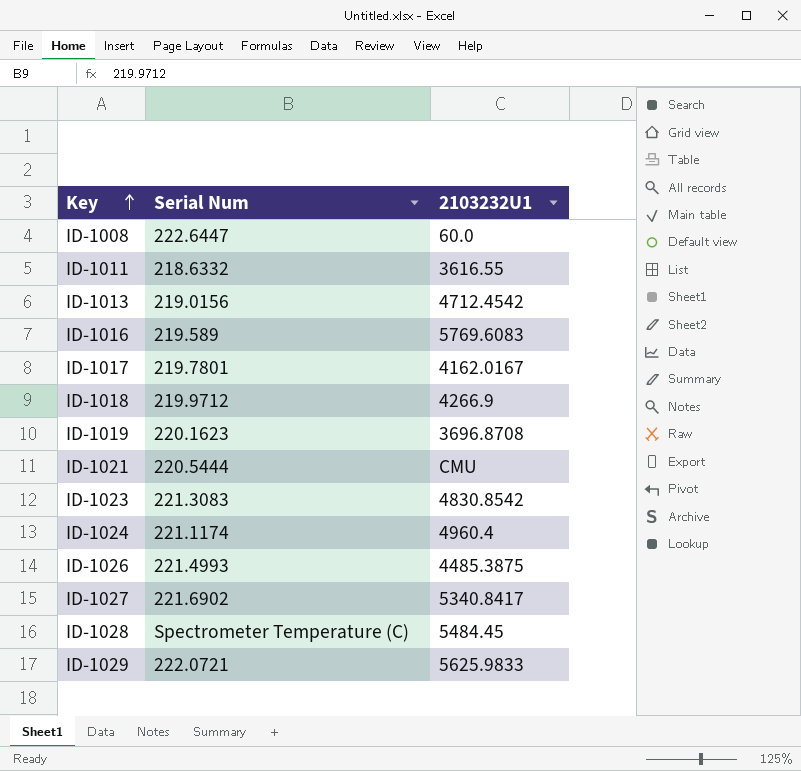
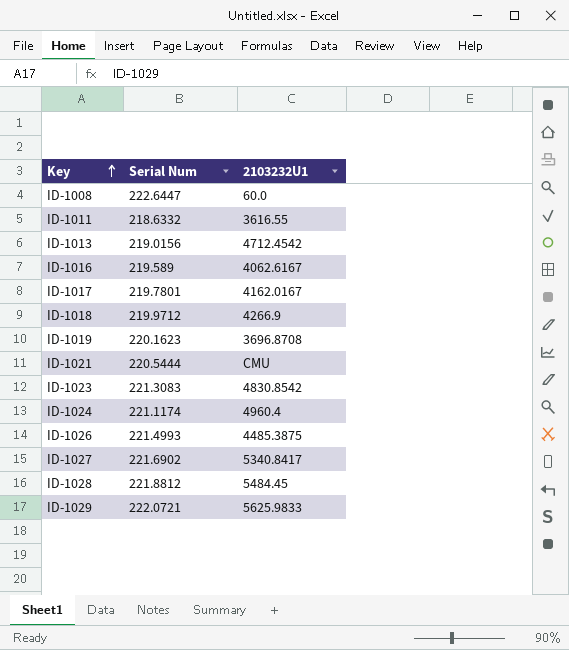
ID-1016 | 2103232U1: 5769.6083 -> 4062.6167
ID-1028 | Serial Num: Spectrometer Temperature (C) -> 221.8812

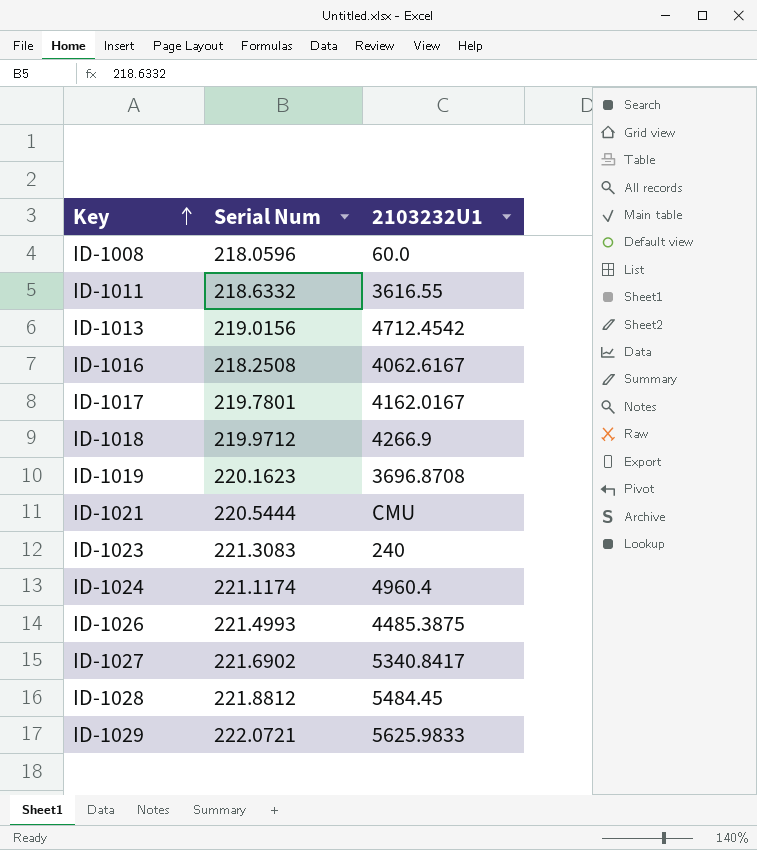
ID-1008 | Serial Num: 222.6447 -> 218.0596
ID-1016 | Serial Num: 219.589 -> 218.2508
ID-1023 | 2103232U1: 4830.8542 -> 240

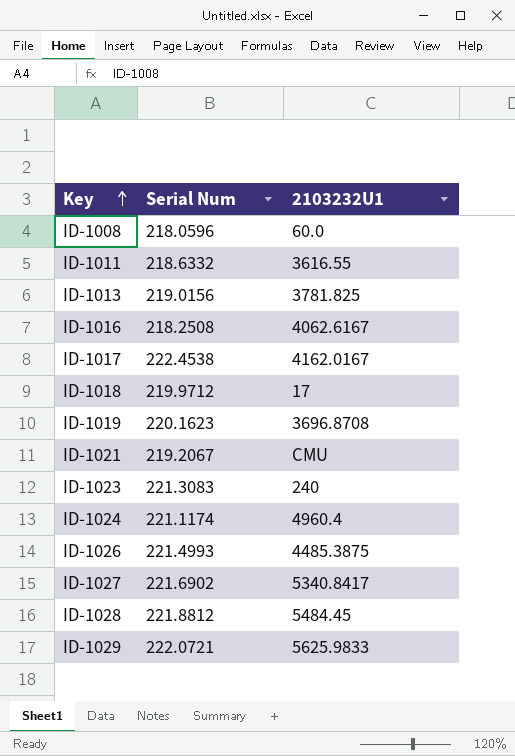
ID-1013 | 2103232U1: 4712.4542 -> 3781.825
ID-1017 | Serial Num: 219.7801 -> 222.4538
ID-1018 | 2103232U1: 4266.9 -> 17
ID-1021 | Serial Num: 220.5444 -> 219.2067

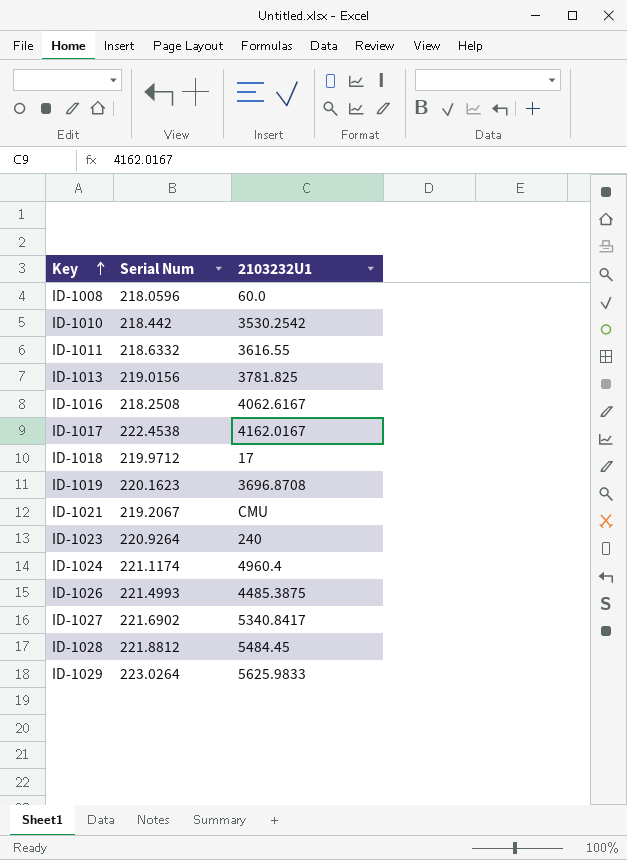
row ID-1010: none -> 218.442 | 3530.2542
ID-1023 | Serial Num: 221.3083 -> 220.9264
ID-1029 | Serial Num: 222.0721 -> 223.0264

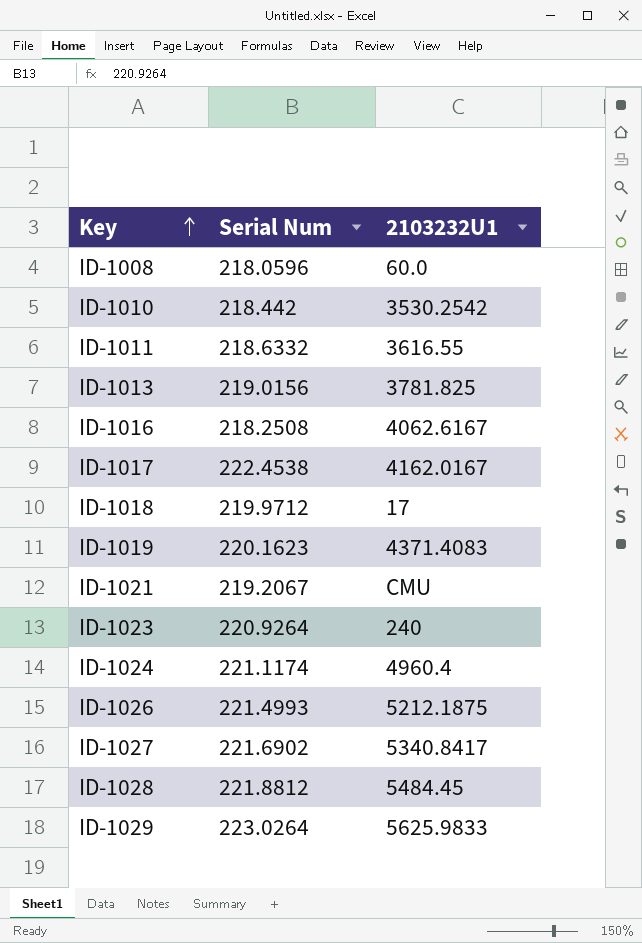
ID-1019 | 2103232U1: 3696.8708 -> 4371.4083
ID-1026 | 2103232U1: 4485.3875 -> 5212.1875

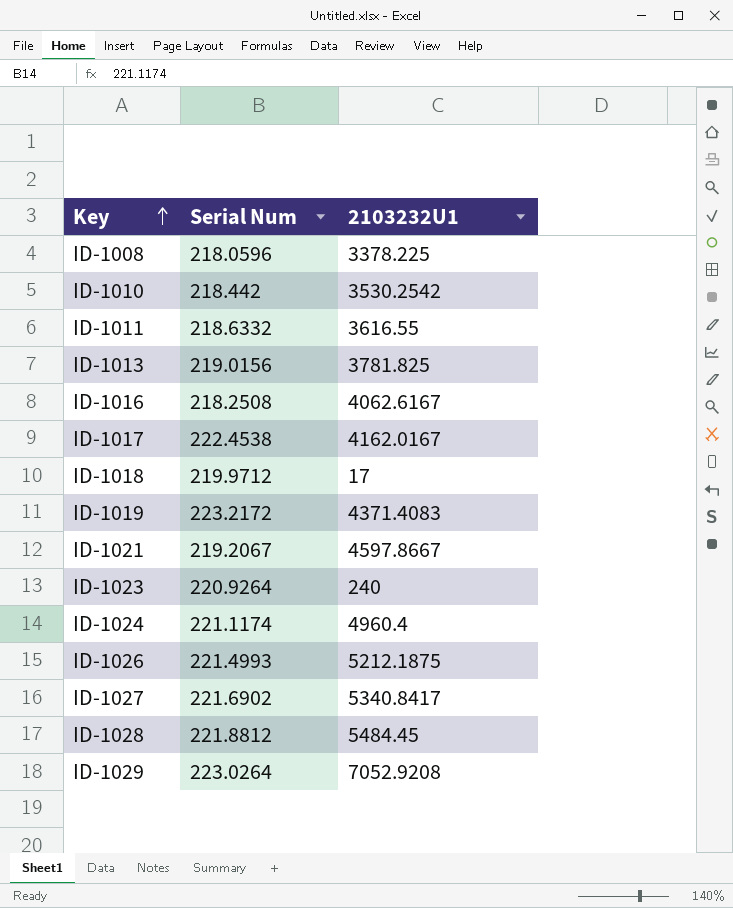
ID-1008 | 2103232U1: 60.0 -> 3378.225
ID-1019 | Serial Num: 220.1623 -> 223.2172
ID-1021 | 2103232U1: CMU -> 4597.8667
ID-1029 | 2103232U1: 5625.9833 -> 7052.9208

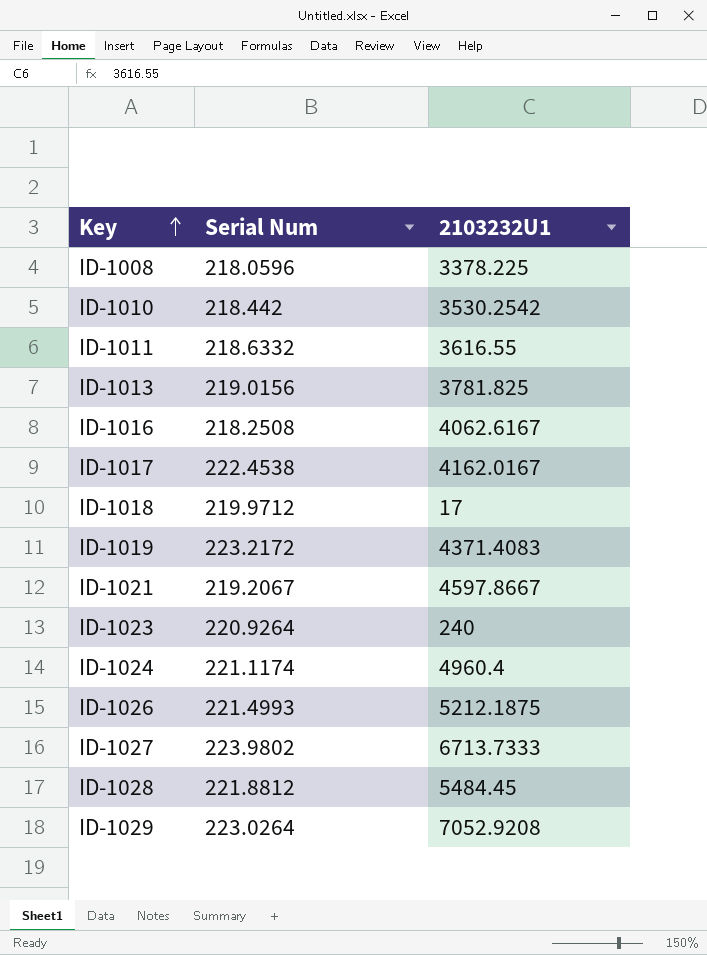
ID-1027 | Serial Num: 221.6902 -> 223.9802
ID-1027 | 2103232U1: 5340.8417 -> 6713.7333

